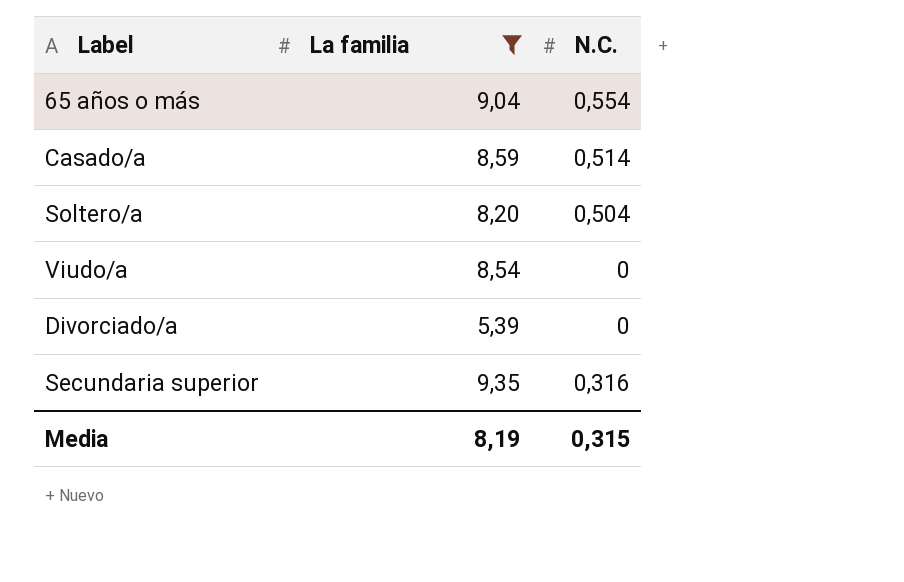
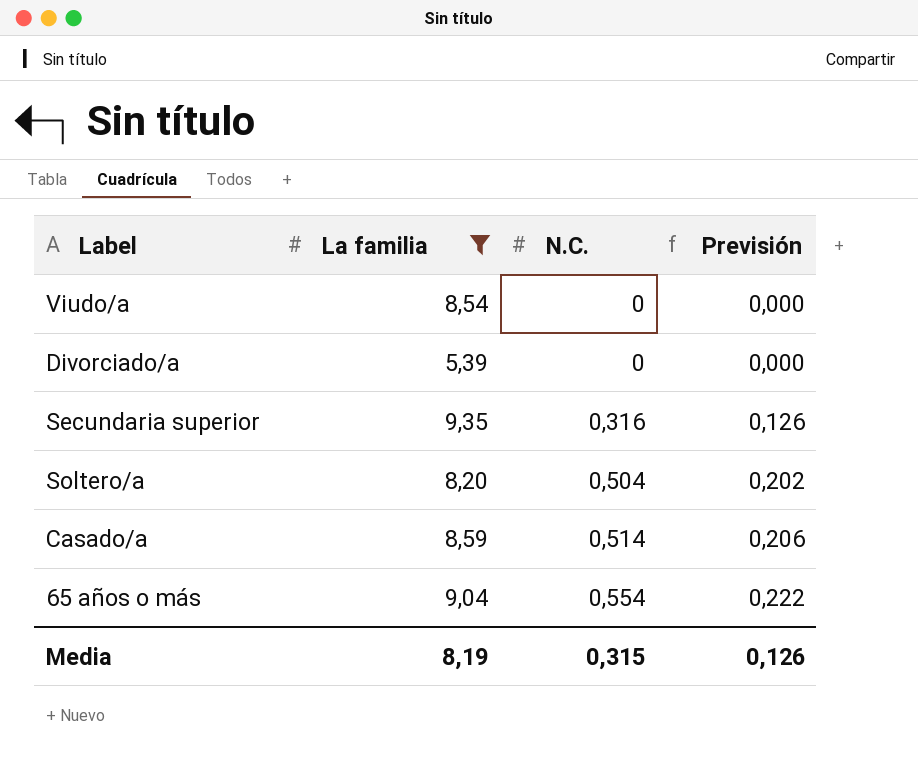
row order: none -> N.C. ascending
column Previsión | formula: none -> [N.C.] * 0,4

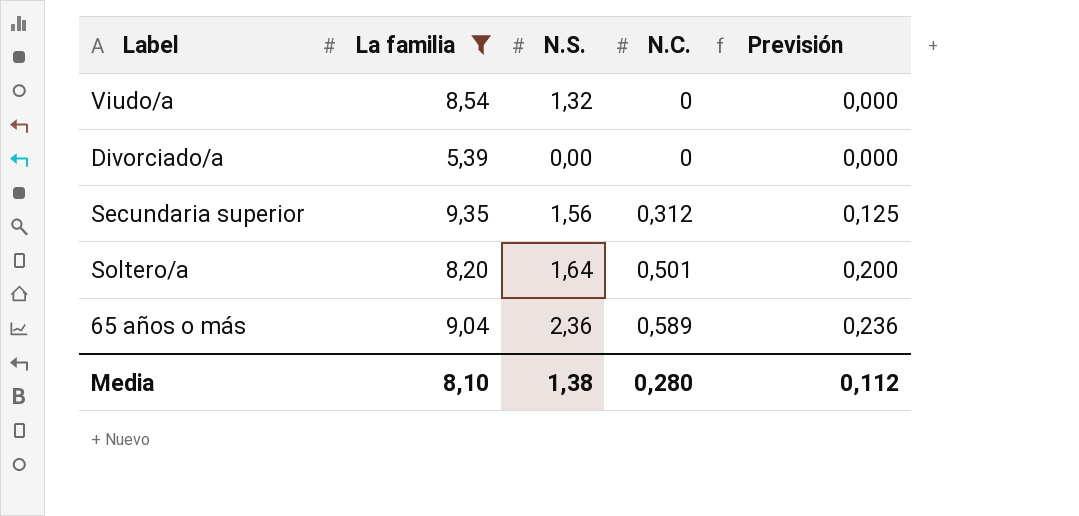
column N.S. | position: none -> 3
row Casado/a: 8,59 | 0,514 | 0,206 -> none
Secundaria superior | N.C.: 0,316 -> 0,312
Secundaria superior | Previsión: 0,126 -> 0,125
Soltero/a | N.C.: 0,504 -> 0,501
Soltero/a | Previsión: 0,202 -> 0,200
65 años o más | N.C.: 0,554 -> 0,589
65 años o más | Previsión: 0,222 -> 0,236
Media | La familia: 8,19 -> 8,10
Media | N.C.: 0,315 -> 0,280
Media | Previsión: 0,126 -> 0,112

